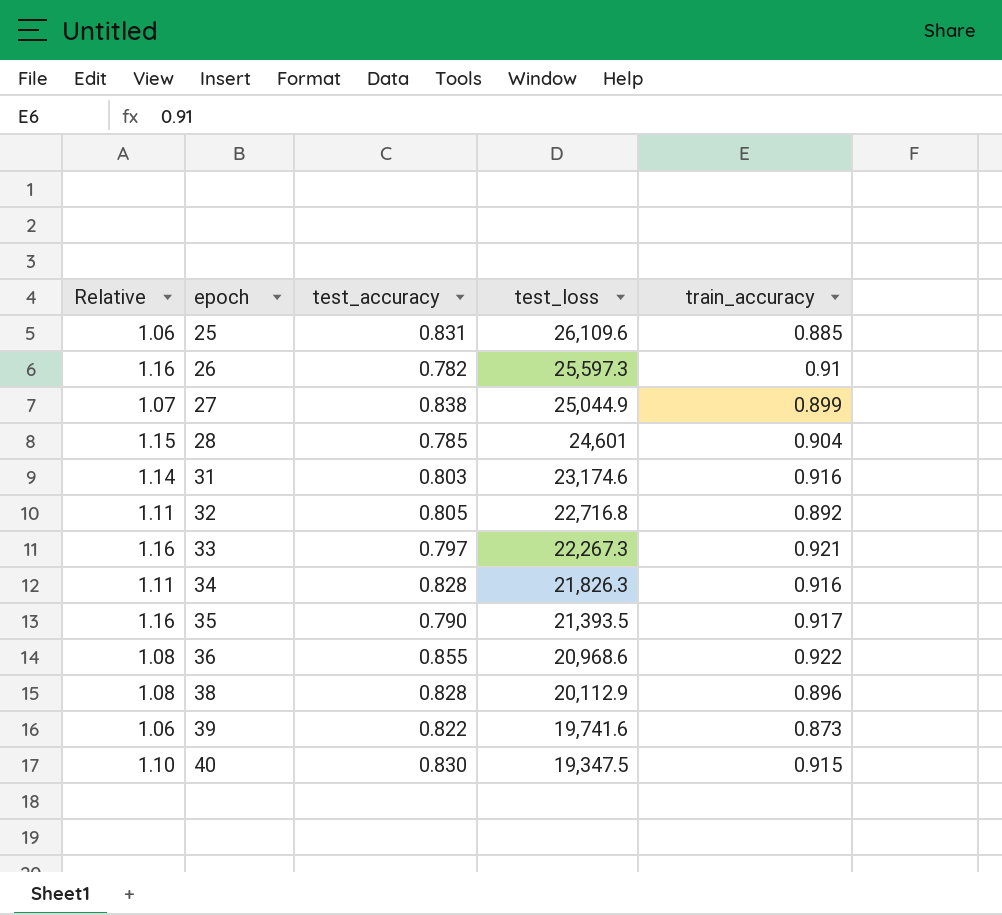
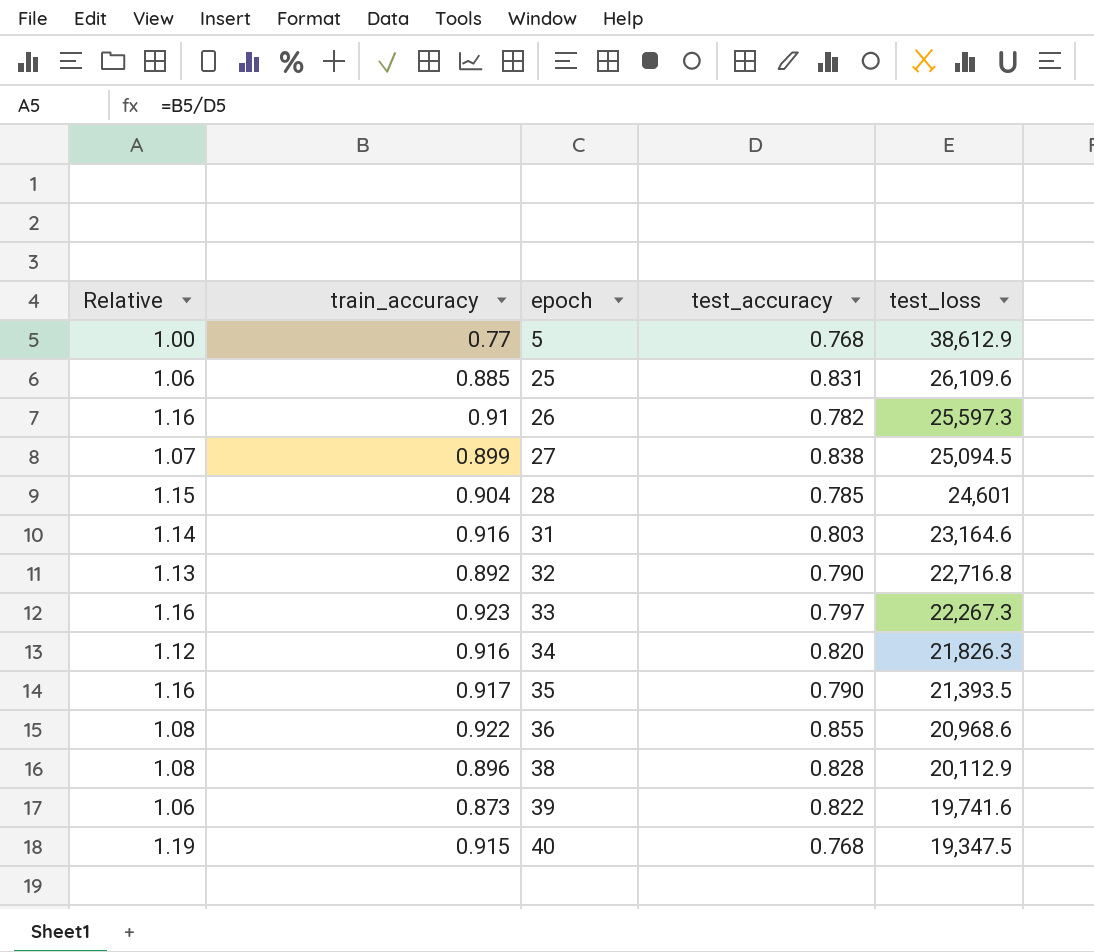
column train_accuracy | position: 5 -> 2
row 5: none -> 1.00 | 0.77 | 0.768 | 38,612.9
27 | test_loss: 25,044.9 -> 25,094.5
31 | test_loss: 23,174.6 -> 23,164.6
32 | Relative: 1.11 -> 1.13
32 | test_accuracy: 0.805 -> 0.790
33 | train_accuracy: 0.921 -> 0.923
34 | Relative: 1.11 -> 1.12
34 | test_accuracy: 0.828 -> 0.820
40 | Relative: 1.10 -> 1.19
40 | test_accuracy: 0.830 -> 0.768

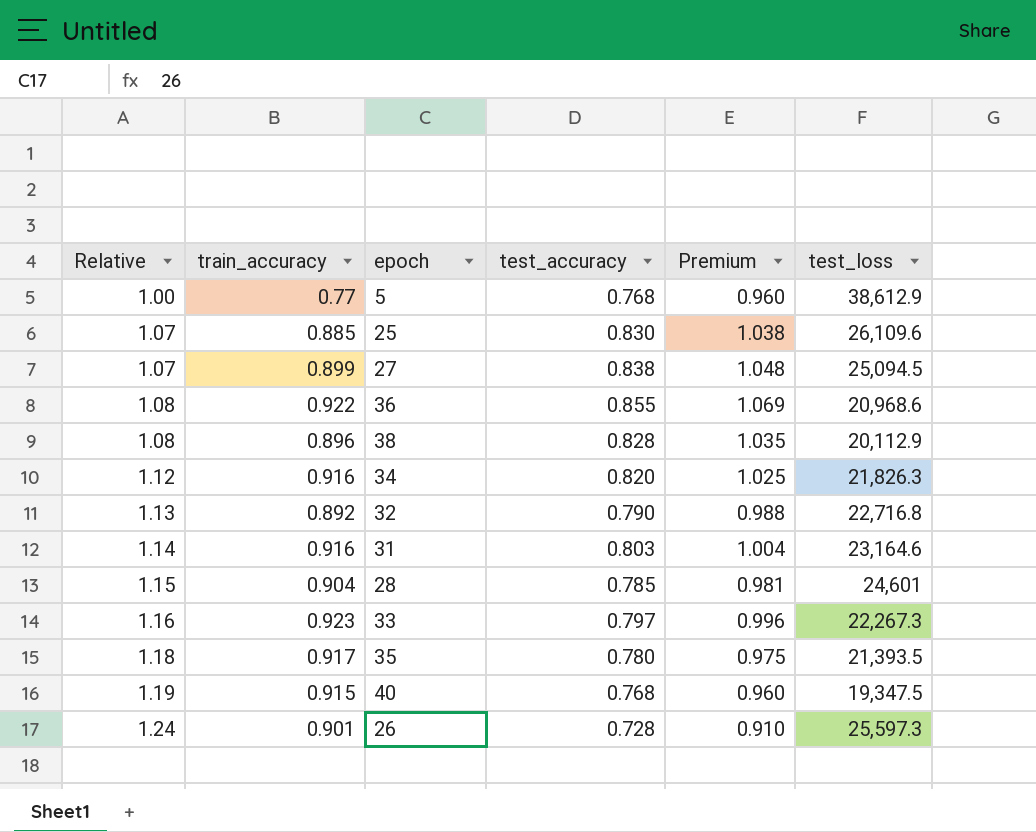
row order: epoch ascending -> Relative ascending
column Premium | formula: none -> [test_accuracy] * 1.25
row 39: 1.06 | 0.873 | 0.822 | 19,741.6 -> none
25 | Relative: 1.06 -> 1.07
25 | test_accuracy: 0.831 -> 0.830
35 | Relative: 1.16 -> 1.18
35 | test_accuracy: 0.790 -> 0.780
26 | Relative: 1.16 -> 1.24
26 | train_accuracy: 0.91 -> 0.901
26 | test_accuracy: 0.782 -> 0.728

